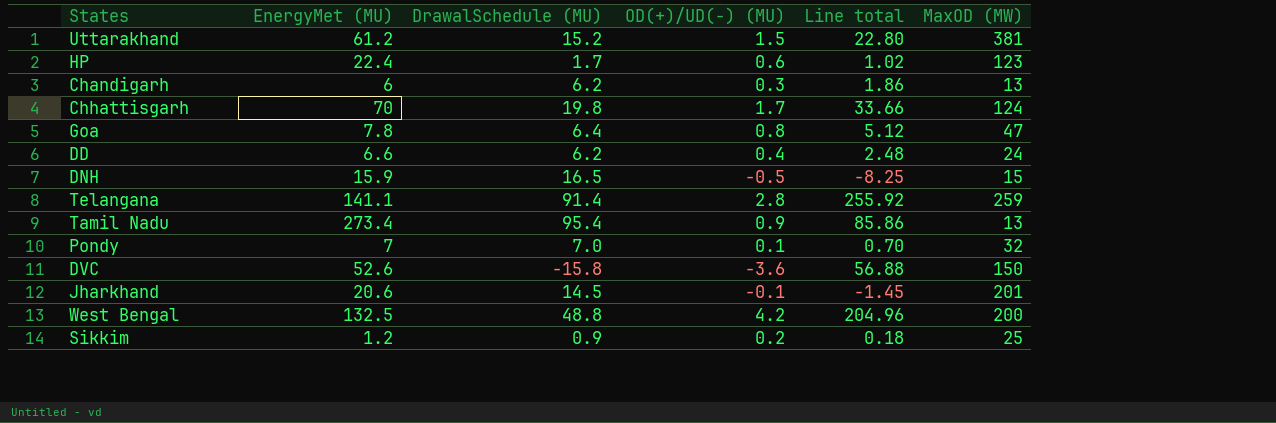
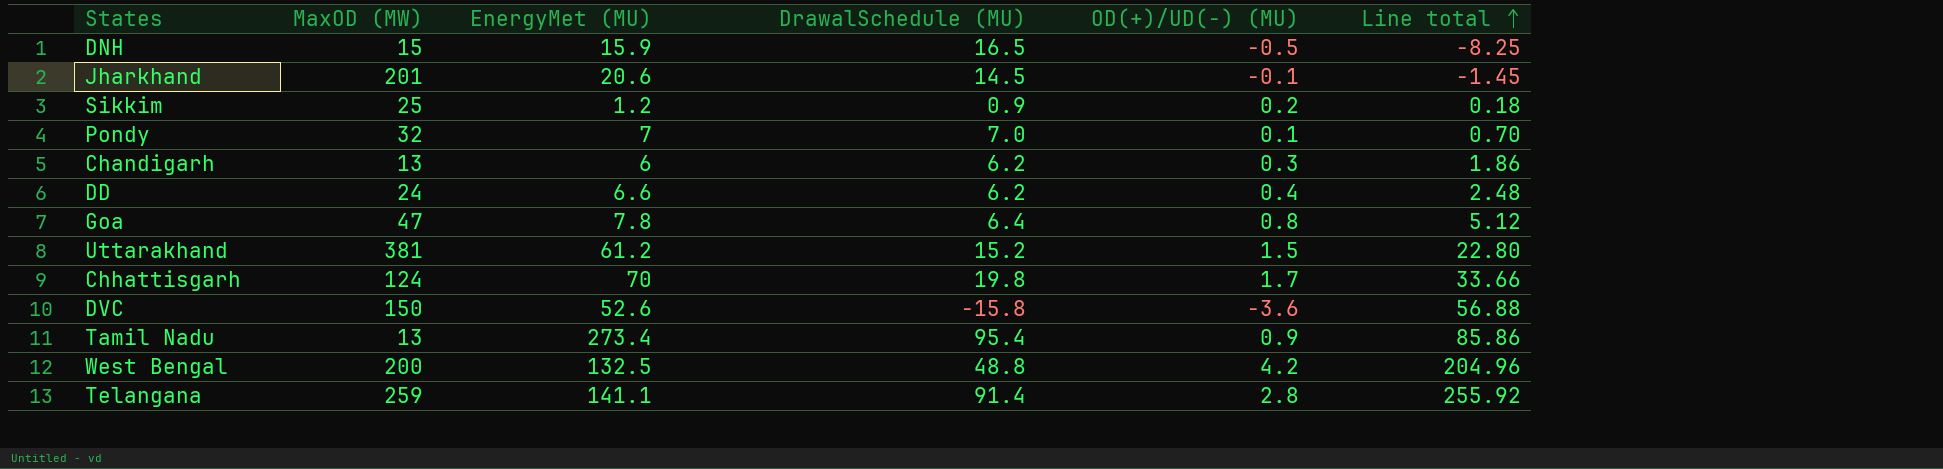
row order: none -> Line total ascending
column MaxOD (MW) | position: 6 -> 2
row HP: 22.4 | 1.7 | 0.6 | 1.02 | 123 -> none

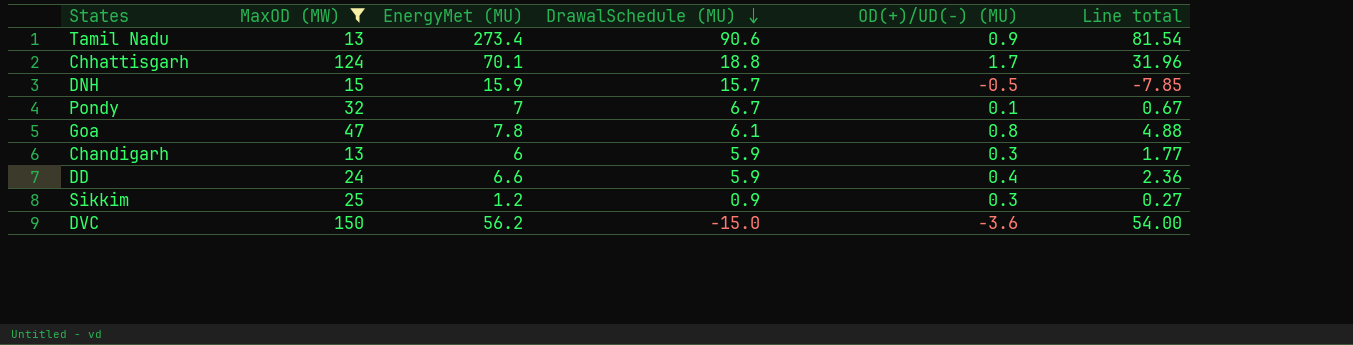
filter: none -> MaxOD (MW) <= 150
row order: Line total ascending -> DrawalSchedule (MU) descending
Tamil Nadu | DrawalSchedule (MU): 95.4 -> 90.6
Tamil Nadu | Line total: 85.86 -> 81.54
Chhattisgarh | EnergyMet (MU): 70 -> 70.1
Chhattisgarh | DrawalSchedule (MU): 19.8 -> 18.8
Chhattisgarh | Line total: 33.66 -> 31.96
DNH | DrawalSchedule (MU): 16.5 -> 15.7
DNH | Line total: -8.25 -> -7.85
Pondy | DrawalSchedule (MU): 7.0 -> 6.7
Pondy | Line total: 0.70 -> 0.67
Goa | DrawalSchedule (MU): 6.4 -> 6.1
Goa | Line total: 5.12 -> 4.88
Chandigarh | DrawalSchedule (MU): 6.2 -> 5.9
Chandigarh | Line total: 1.86 -> 1.77
DD | DrawalSchedule (MU): 6.2 -> 5.9
DD | Line total: 2.48 -> 2.36
Sikkim | OD(+)/UD(-) (MU): 0.2 -> 0.3
Sikkim | Line total: 0.18 -> 0.27
DVC | EnergyMet (MU): 52.6 -> 56.2
DVC | DrawalSchedule (MU): -15.8 -> -15.0
DVC | Line total: 56.88 -> 54.00

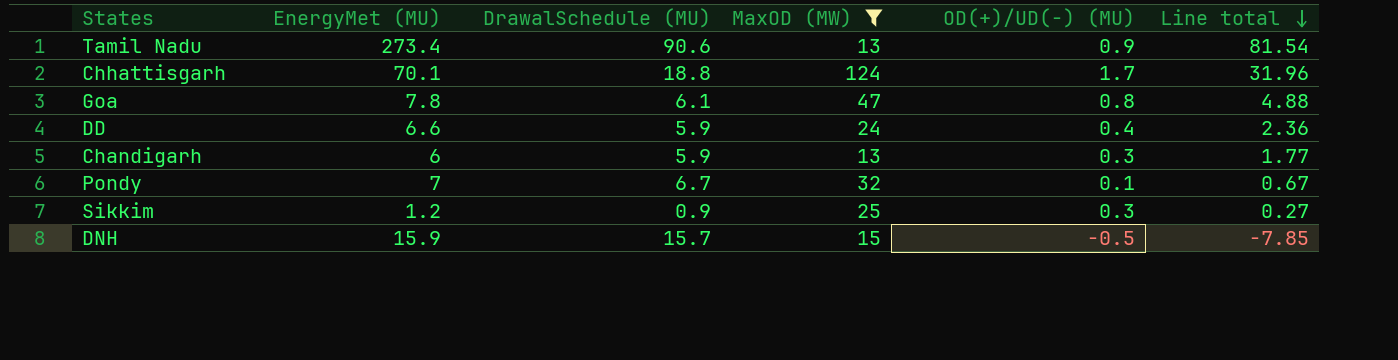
row order: DrawalSchedule (MU) descending -> Line total descending
column MaxOD (MW) | position: 2 -> 4
row DVC: 150 | 56.2 | -15.0 | -3.6 | 54.00 -> none

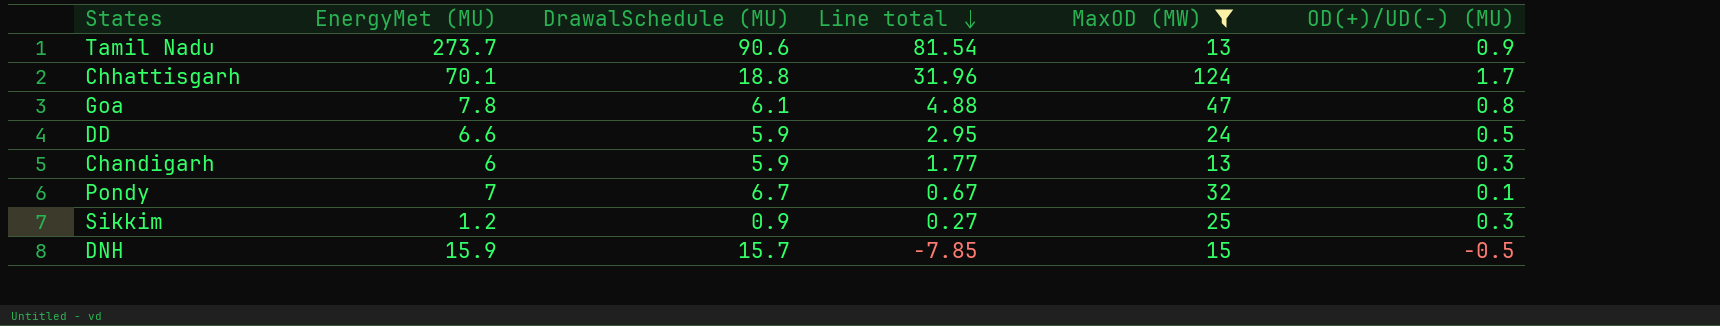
column Line total | position: 6 -> 4
Tamil Nadu | EnergyMet (MU): 273.4 -> 273.7
DD | Line total: 2.36 -> 2.95
DD | OD(+)/UD(-) (MU): 0.4 -> 0.5

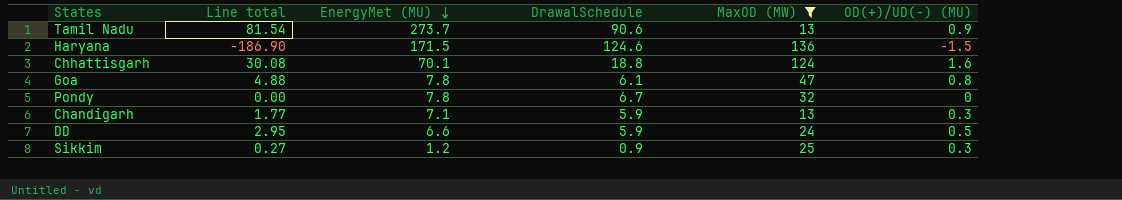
row order: Line total descending -> EnergyMet (MU) descending
column Line total | position: 4 -> 2
column name: DrawalSchedule (MU) -> DrawalSchedule
row DNH: 15.9 | 15.7 | -7.85 | 15 | -0.5 -> none
row Haryana: none -> -186.90 | 171.5 | 124.6 | 136 | -1.5
Chhattisgarh | Line total: 31.96 -> 30.08
Chhattisgarh | OD(+)/UD(-) (MU): 1.7 -> 1.6
Pondy | Line total: 0.67 -> 0.00
Pondy | EnergyMet (MU): 7 -> 7.8
Pondy | OD(+)/UD(-) (MU): 0.1 -> 0
Chandigarh | EnergyMet (MU): 6 -> 7.1

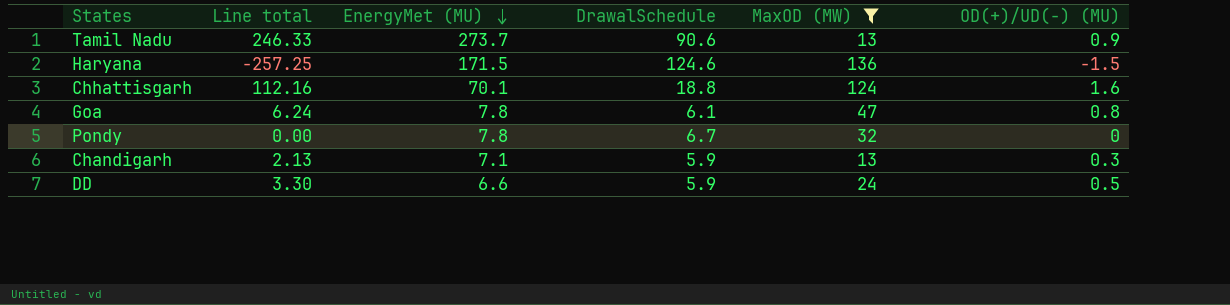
column Line total | formula: [DrawalSchedule] * [OD(+)/UD(-) (MU)] -> [EnergyMet (MU)] * [OD(+)/UD(-) (MU)]
row Sikkim: 0.27 | 1.2 | 0.9 | 25 | 0.3 -> none

